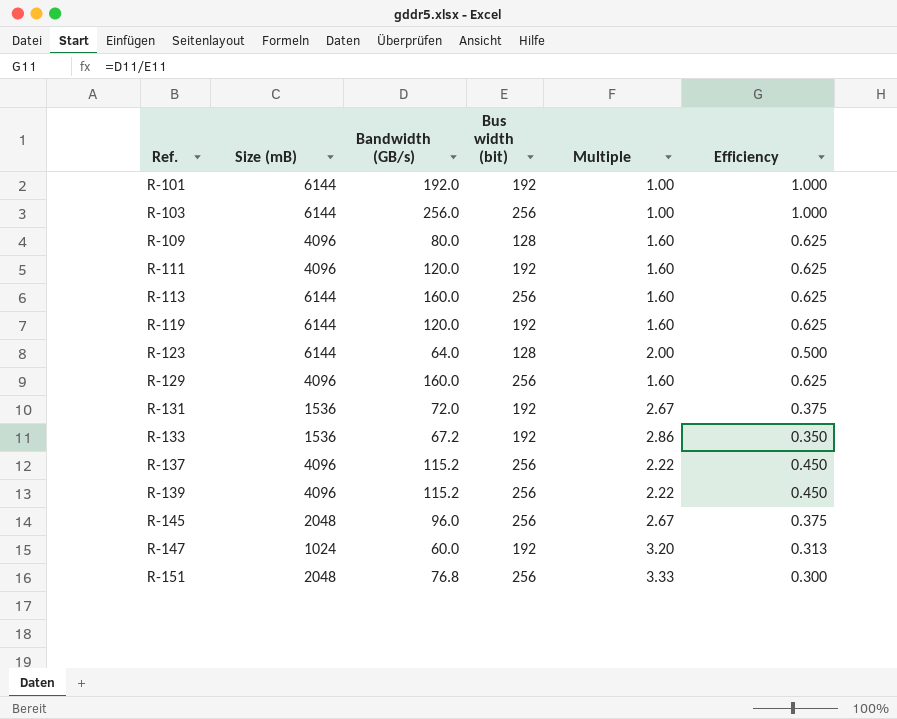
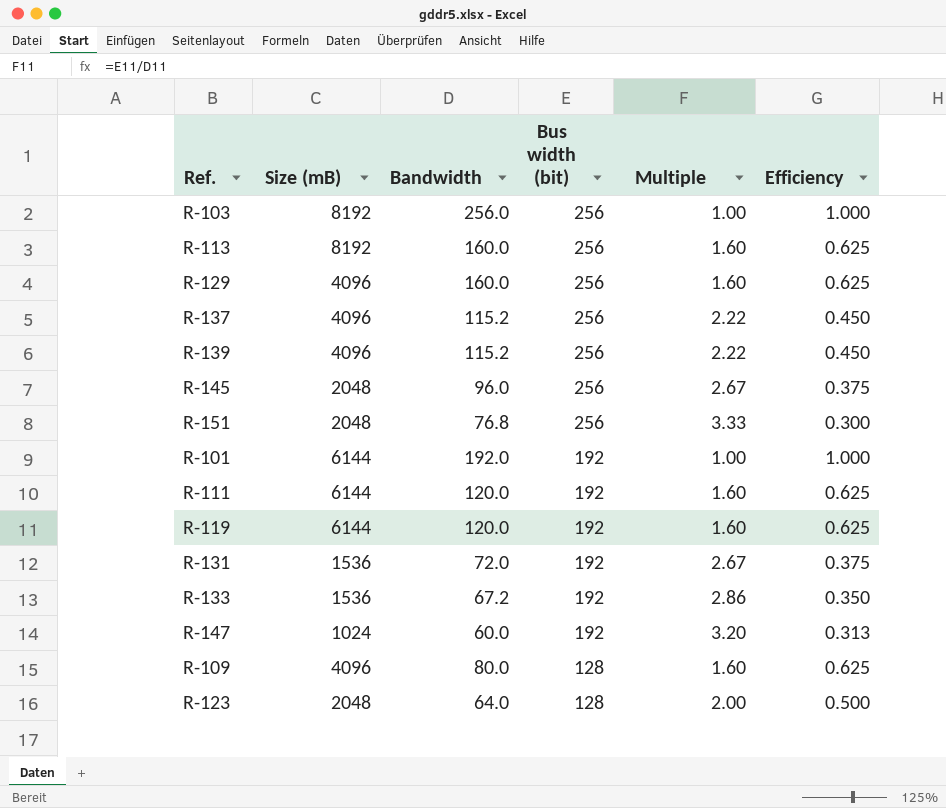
row order: Ref. ascending -> Bus width (bit) descending
column name: Bandwidth (GB/s) -> Bandwidth
R-103 | Size (mB): 6144 -> 8192
R-113 | Size (mB): 6144 -> 8192
R-111 | Size (mB): 4096 -> 6144
R-123 | Size (mB): 6144 -> 2048

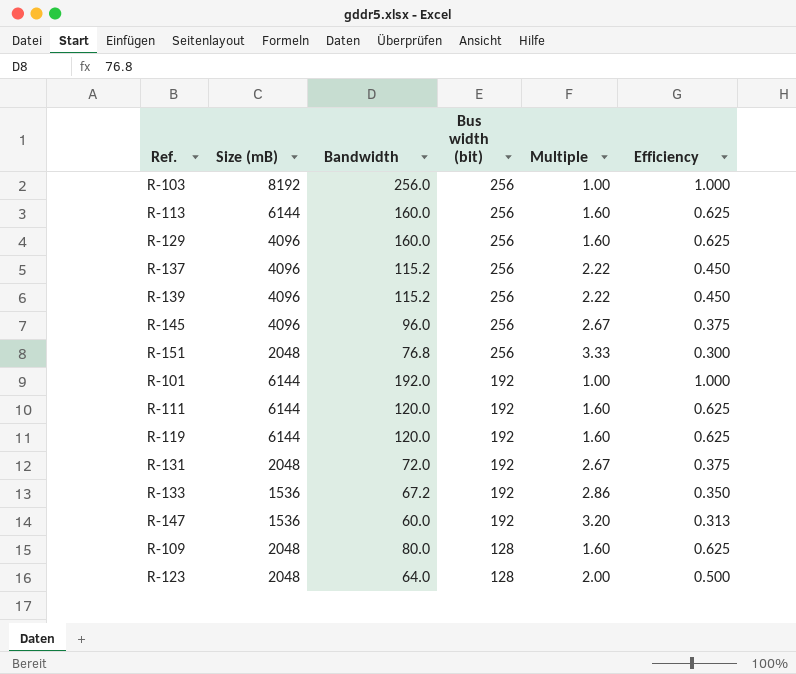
R-113 | Size (mB): 8192 -> 6144
R-145 | Size (mB): 2048 -> 4096
R-131 | Size (mB): 1536 -> 2048
R-147 | Size (mB): 1024 -> 1536
R-109 | Size (mB): 4096 -> 2048

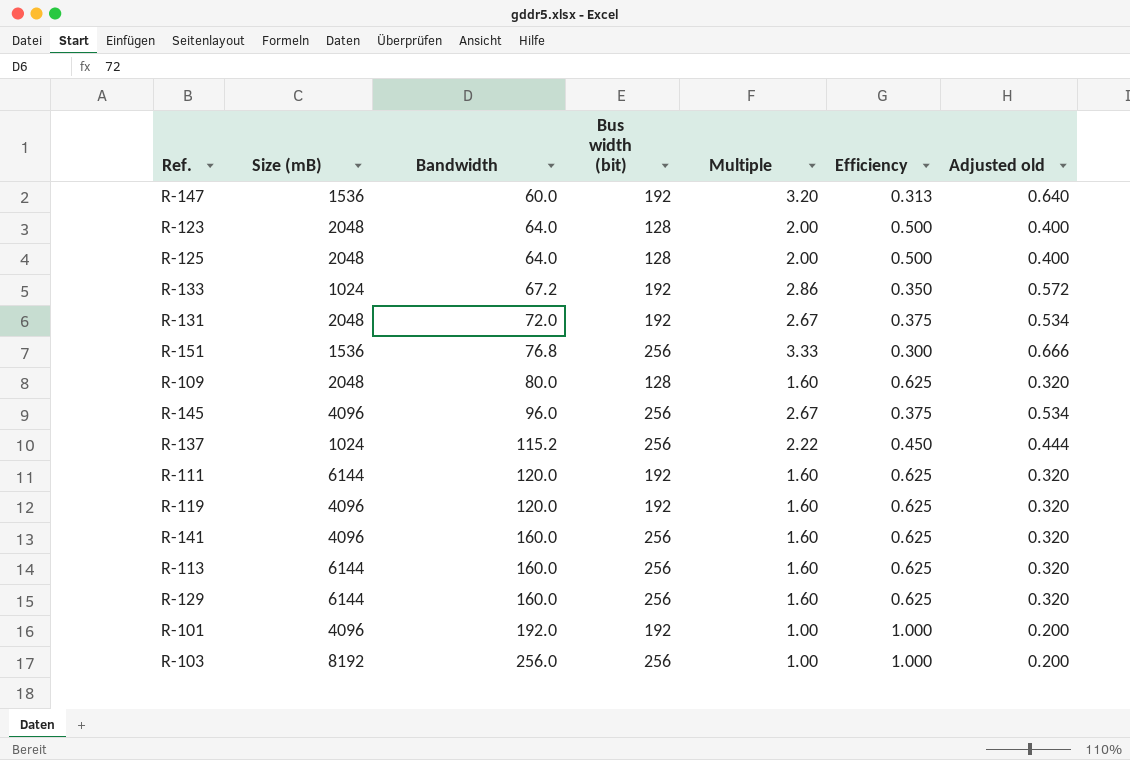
row order: Bus width (bit) descending -> Bandwidth ascending
column Adjusted old | formula: none -> [Multiple] * 0.2
row R-139: 4096 | 115.2 | 256 | 2.22 | 0.450 -> none
row R-125: none -> 2048 | 64.0 | 128 | 2.00 | 0.500 | 0.400
R-133 | Size (mB): 1536 -> 1024
R-151 | Size (mB): 2048 -> 1536
R-137 | Size (mB): 4096 -> 1024
R-119 | Size (mB): 6144 -> 4096
row R-141: none -> 4096 | 160.0 | 256 | 1.60 | 0.625 | 0.320
R-129 | Size (mB): 4096 -> 6144
R-101 | Size (mB): 6144 -> 4096

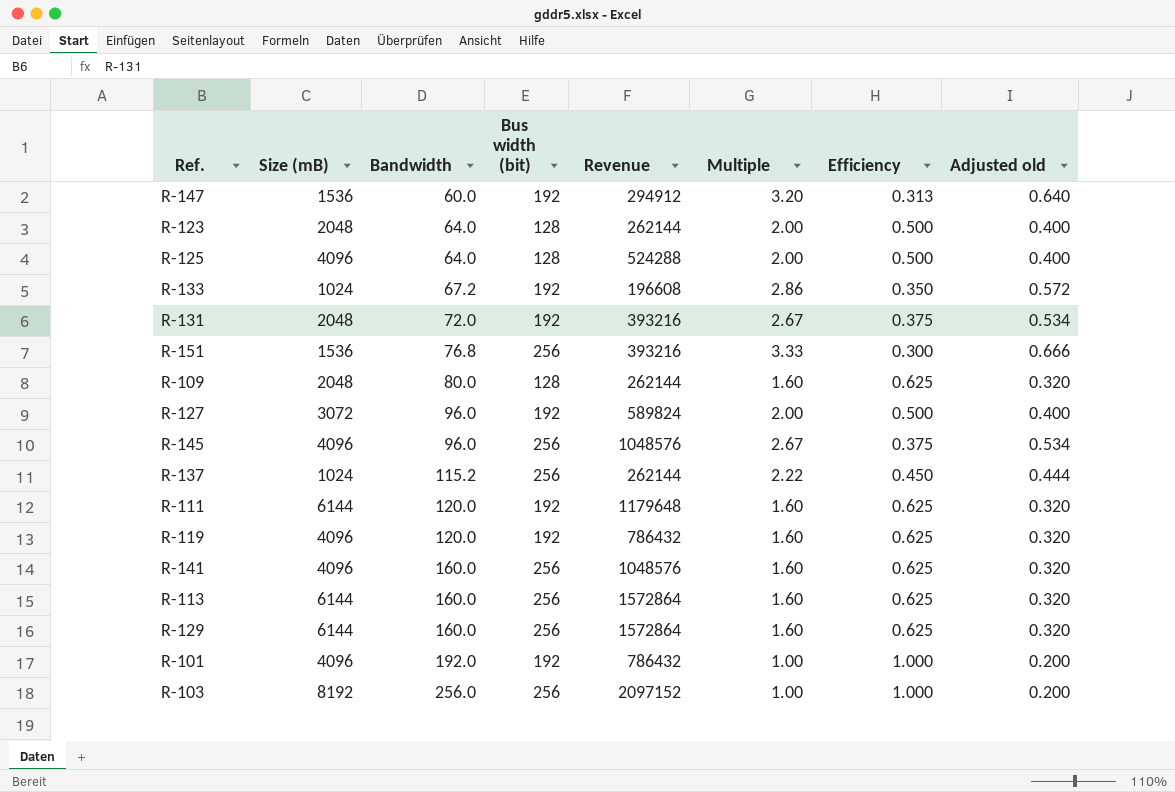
column Revenue | formula: none -> [Size (mB)] * [Bus width (bit)]
R-125 | Size (mB): 2048 -> 4096
row R-127: none -> 3072 | 96.0 | 192 | 589824 | 2.00 | 0.500 | 0.400

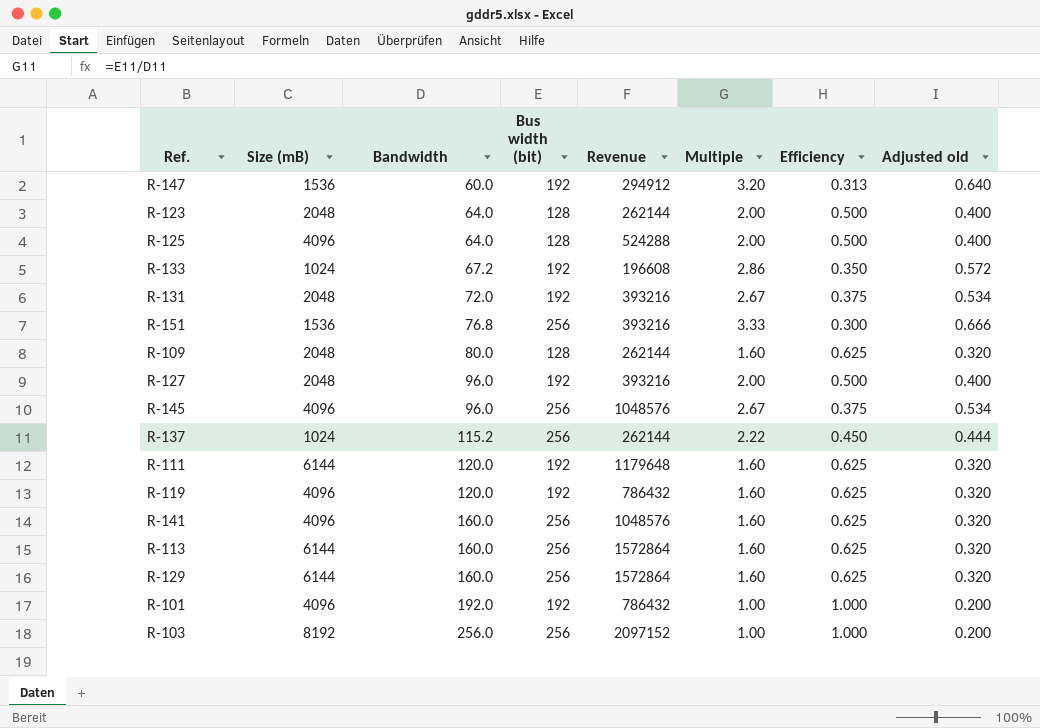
R-127 | Size (mB): 3072 -> 2048
R-127 | Revenue: 589824 -> 393216

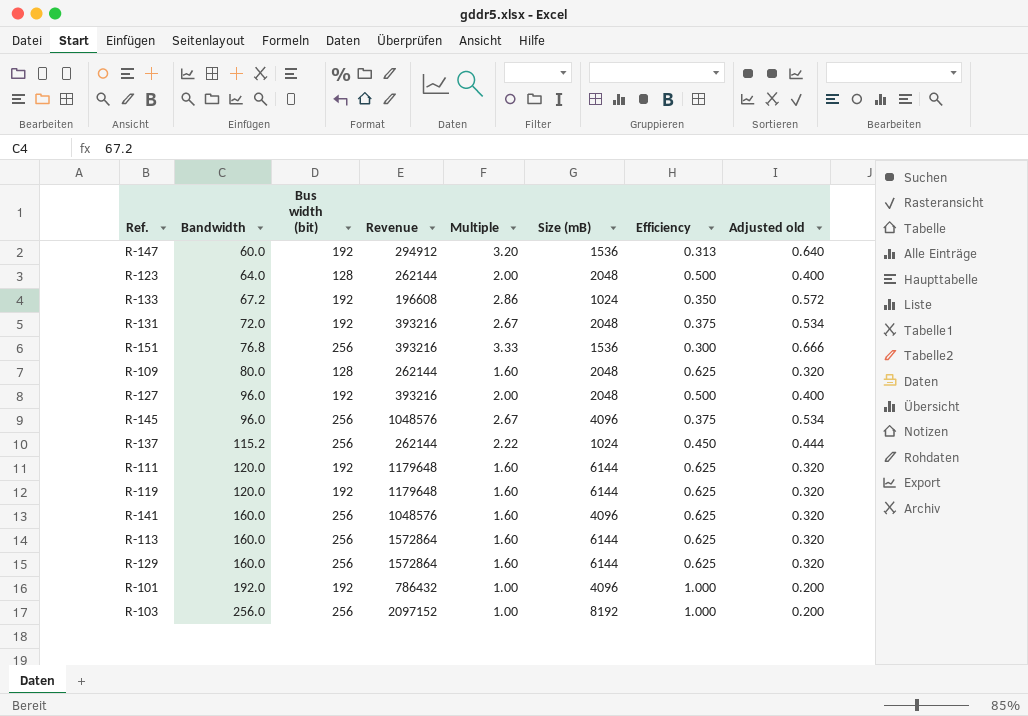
column Size (mB) | position: 2 -> 6
row R-125: 4096 | 64.0 | 128 | 524288 | 2.00 | 0.500 | 0.400 -> none
R-119 | Revenue: 786432 -> 1179648
R-119 | Size (mB): 4096 -> 6144

